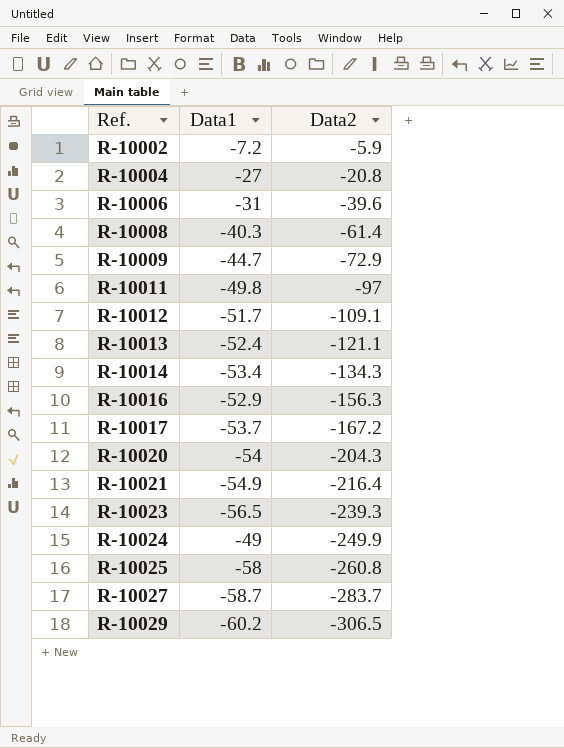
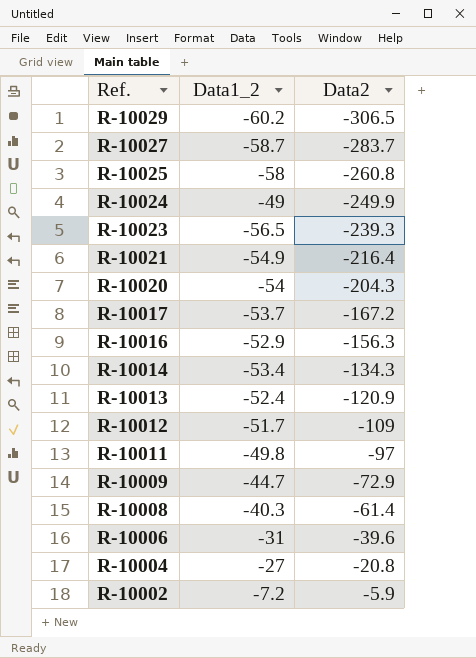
row order: Ref. ascending -> Ref. descending
column name: Data1 -> Data1_2
R-10013 | Data2: -121.1 -> -120.9
R-10012 | Data2: -109.1 -> -109

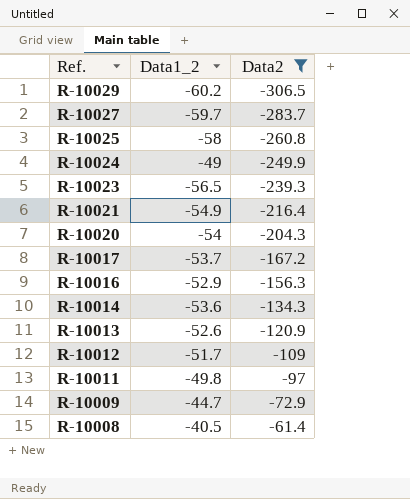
filter: none -> Data2 <= -61.4
R-10027 | Data1_2: -58.7 -> -59.7
R-10014 | Data1_2: -53.4 -> -53.6
R-10013 | Data1_2: -52.4 -> -52.6
R-10008 | Data1_2: -40.3 -> -40.5

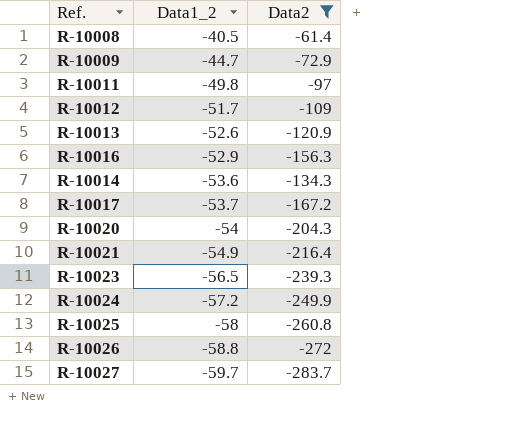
row order: Ref. descending -> Data1_2 descending
row R-10029: -60.2 | -306.5 -> none
R-10024 | Data1_2: -49 -> -57.2
row R-10026: none -> -58.8 | -272

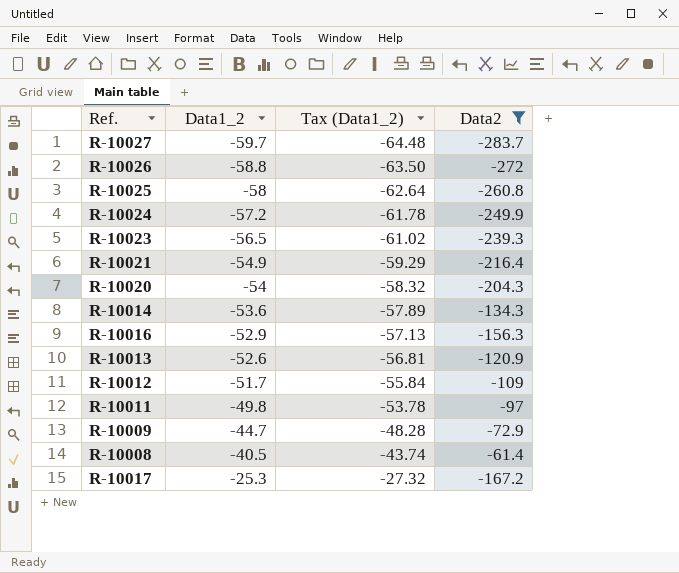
row order: Data1_2 descending -> Data1_2 ascending
column Tax (Data1_2) | formula: none -> [Data1_2] * 1.08
R-10017 | Data1_2: -53.7 -> -25.3

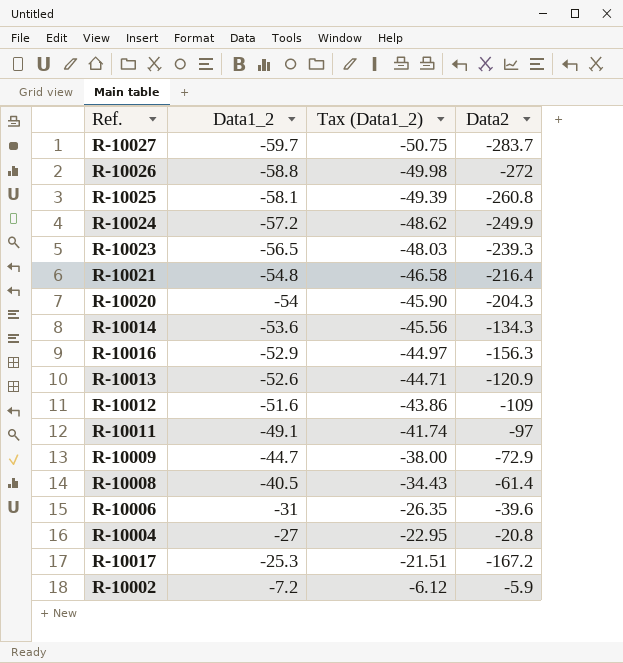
filter: Data2 <= -61.4 -> none
column Tax (Data1_2) | formula: [Data1_2] * 1.08 -> [Data1_2] * 0.85
R-10025 | Data1_2: -58 -> -58.1
R-10021 | Data1_2: -54.9 -> -54.8
R-10012 | Data1_2: -51.7 -> -51.6
R-10011 | Data1_2: -49.8 -> -49.1

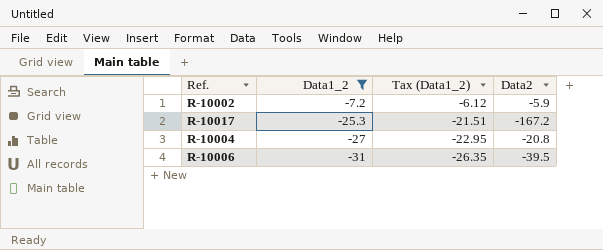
filter: none -> Data1_2 >= -31
row order: Data1_2 ascending -> Data1_2 descending
R-10006 | Data2: -39.6 -> -39.5

